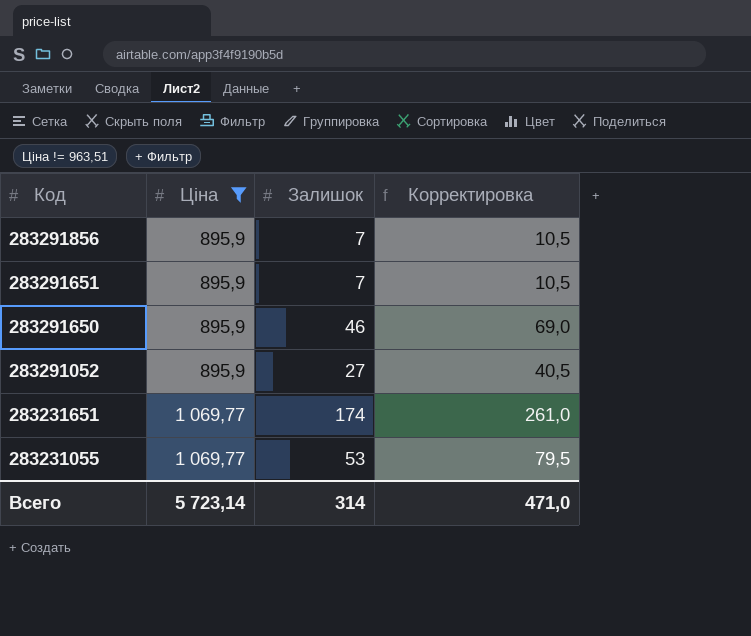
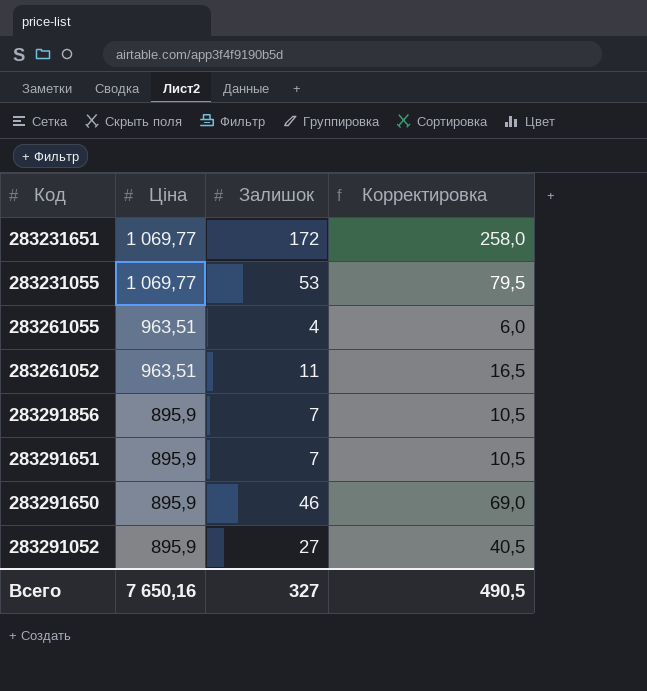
filter: Ціна != 963,51 -> none
row order: Код descending -> Ціна descending
283231651 | Залишок: 174 -> 172
283231651 | Корректировка: 261,0 -> 258,0
Всего | Ціна: 5 723,14 -> 7 650,16
Всего | Залишок: 314 -> 327
Всего | Корректировка: 471,0 -> 490,5

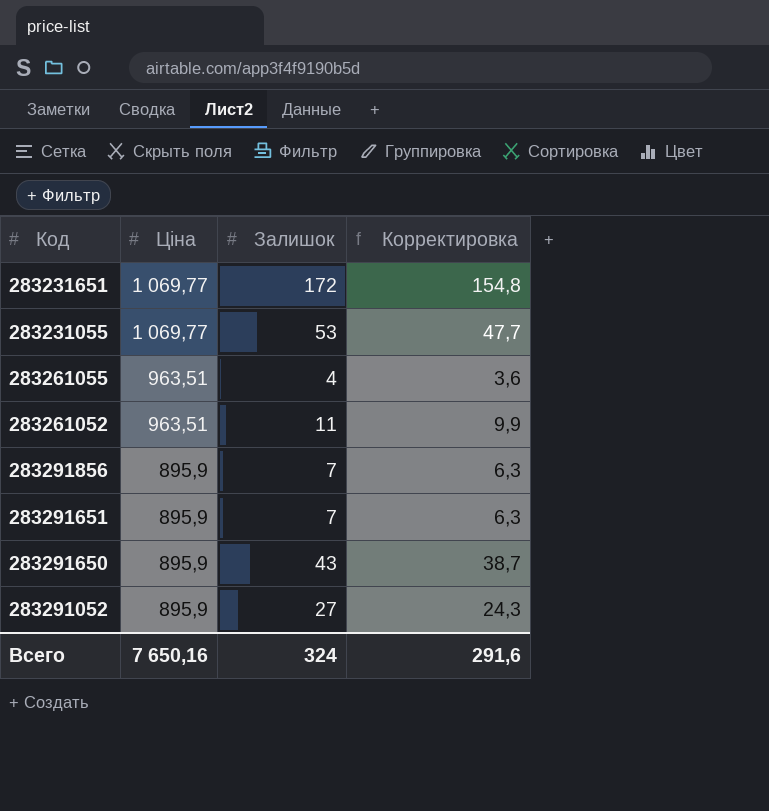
column Корректировка | formula: [Залишок] * 1,5 -> [Залишок] * 0,9
283291650 | Залишок: 46 -> 43
Всего | Залишок: 327 -> 324
Всего | Корректировка: 490,5 -> 291,6

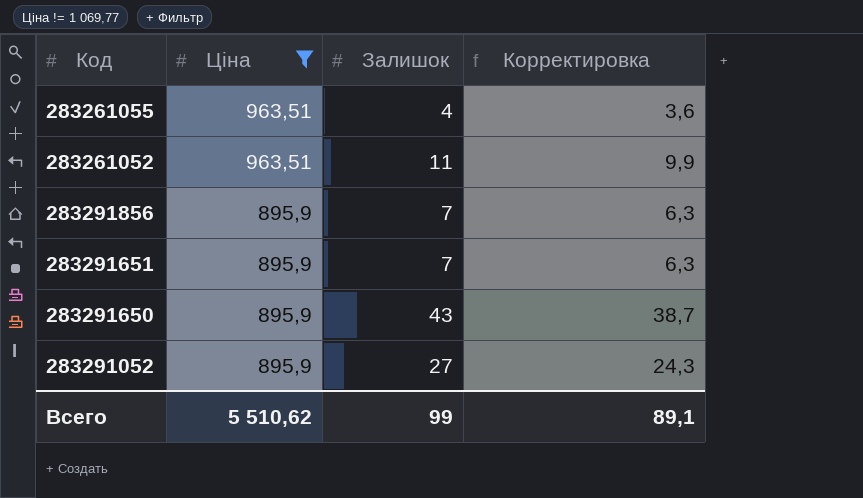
filter: none -> Ціна != 1 069,77
Всего | Ціна: 7 650,16 -> 5 510,62
Всего | Залишок: 324 -> 99
Всего | Корректировка: 291,6 -> 89,1

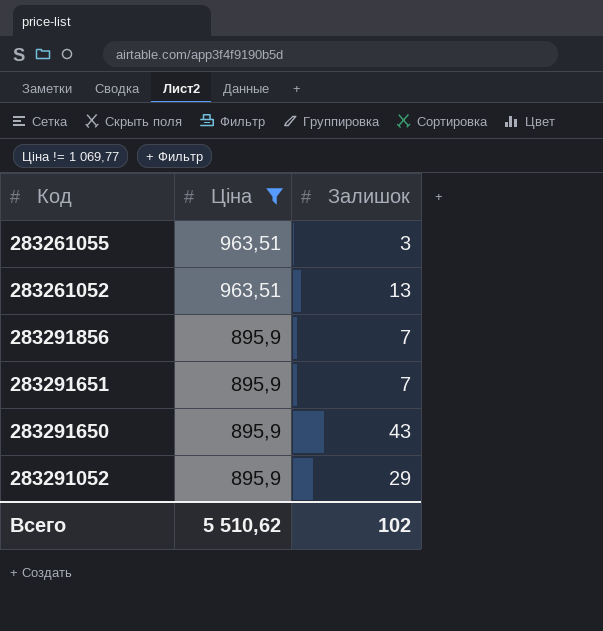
column Корректировка | formula: [Залишок] * 0,9 -> none
283261055 | Залишок: 4 -> 3
283261052 | Залишок: 11 -> 13
283291052 | Залишок: 27 -> 29
Всего | Залишок: 99 -> 102

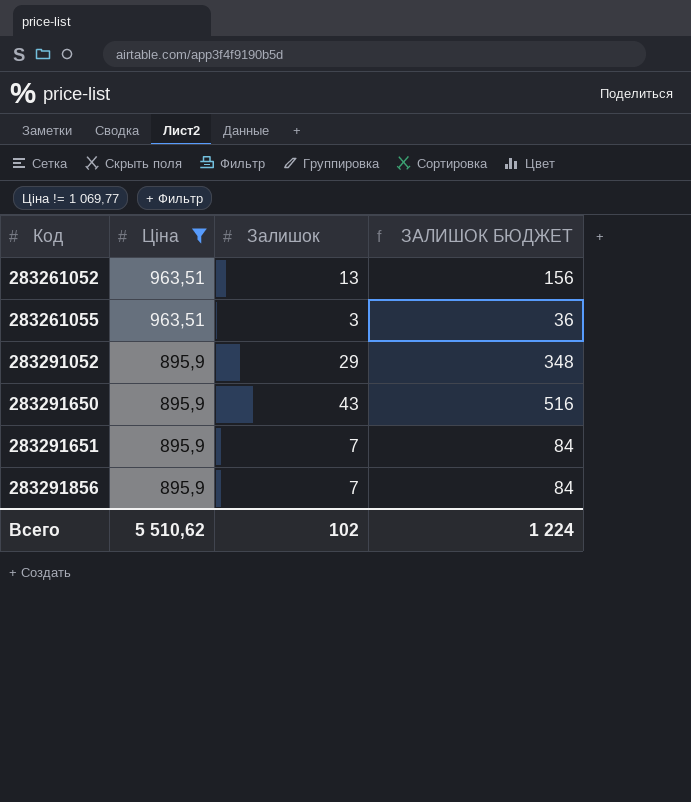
row order: Ціна descending -> Код ascending
column ЗАЛИШОК БЮДЖЕТ | formula: none -> [Залишок] * 12

